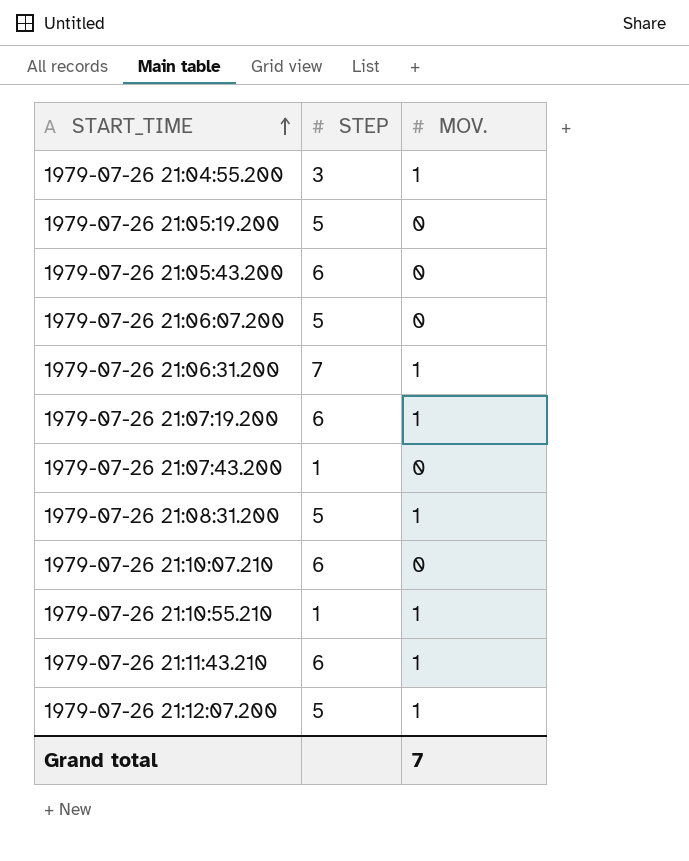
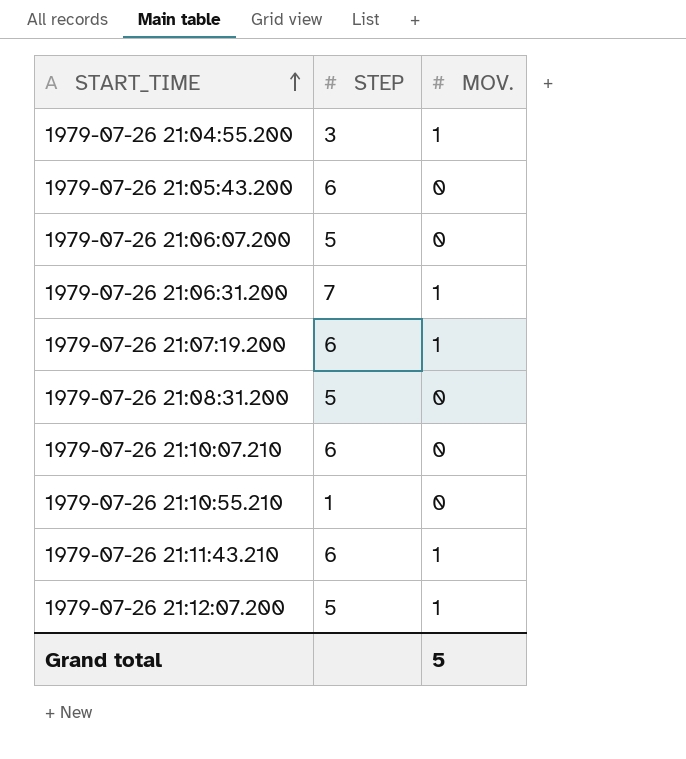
row 1979-07-26 21:05:19.200: 5 | 0 -> none
row 1979-07-26 21:07:43.200: 1 | 0 -> none
1979-07-26 21:08:31.200 | MOV.: 1 -> 0
1979-07-26 21:10:55.210 | MOV.: 1 -> 0
Grand total | MOV.: 7 -> 5

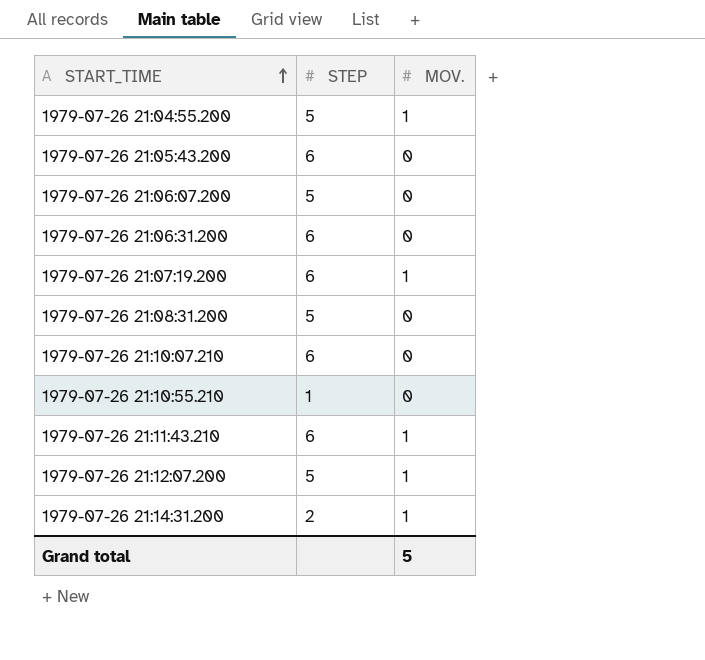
1979-07-26 21:04:55.200 | STEP: 3 -> 5
1979-07-26 21:06:31.200 | STEP: 7 -> 6
1979-07-26 21:06:31.200 | MOV.: 1 -> 0
row 1979-07-26 21:14:31.200: none -> 2 | 1

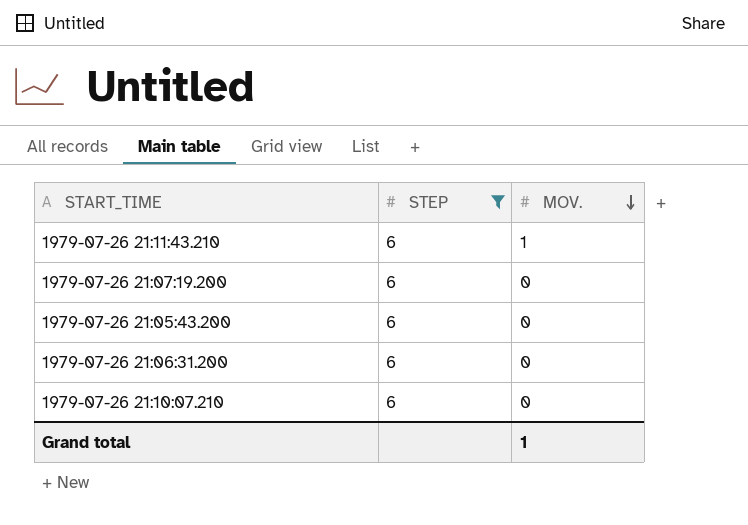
filter: none -> STEP = 6
row order: START_TIME ascending -> MOV. descending
1979-07-26 21:07:19.200 | MOV.: 1 -> 0
Grand total | MOV.: 5 -> 1

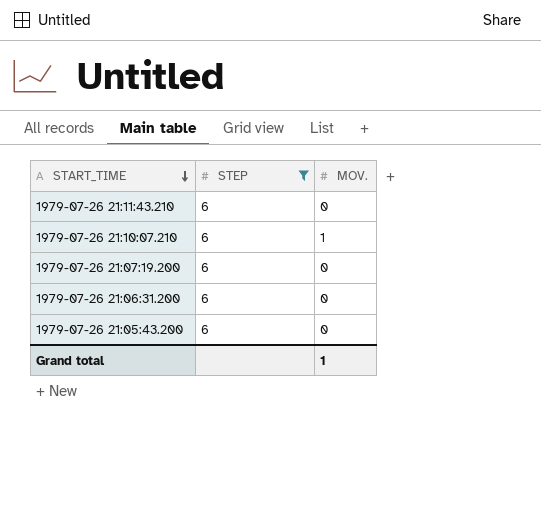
row order: MOV. descending -> START_TIME descending
1979-07-26 21:11:43.210 | MOV.: 1 -> 0
1979-07-26 21:10:07.210 | MOV.: 0 -> 1

